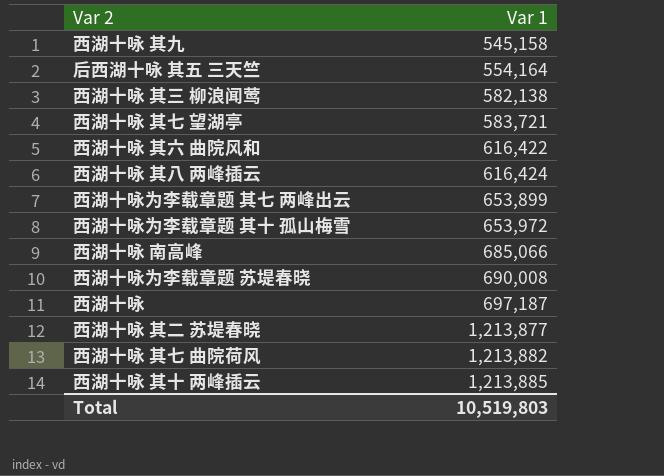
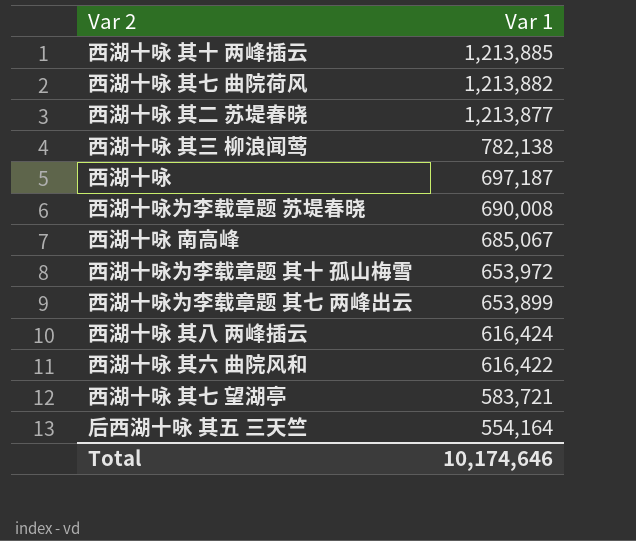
row order: Var 1 ascending -> Var 1 descending
row 西湖十咏 其九: 545,158 -> none
西湖十咏 其三 柳浪闻莺 | Var 1: 582,138 -> 782,138
西湖十咏 南高峰 | Var 1: 685,066 -> 685,067
Total | Var 1: 10,519,803 -> 10,174,646

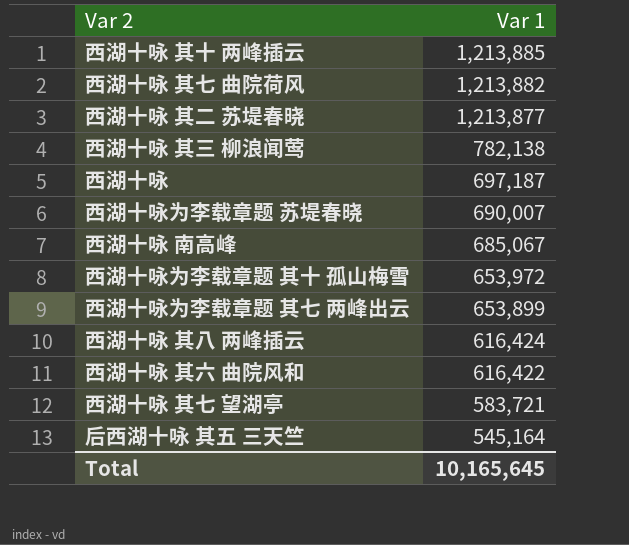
西湖十咏为李载章题 苏堤春晓 | Var 1: 690,008 -> 690,007
后西湖十咏 其五 三天竺 | Var 1: 554,164 -> 545,164
Total | Var 1: 10,174,646 -> 10,165,645

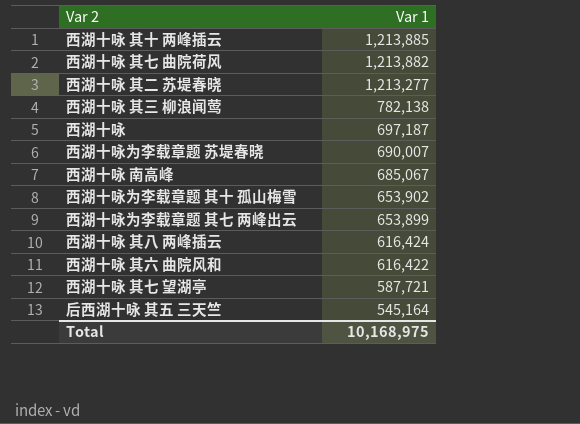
西湖十咏 其二 苏堤春晓 | Var 1: 1,213,877 -> 1,213,277
西湖十咏为李载章题 其十 孤山梅雪 | Var 1: 653,972 -> 653,902
西湖十咏 其七 望湖亭 | Var 1: 583,721 -> 587,721
Total | Var 1: 10,165,645 -> 10,168,975

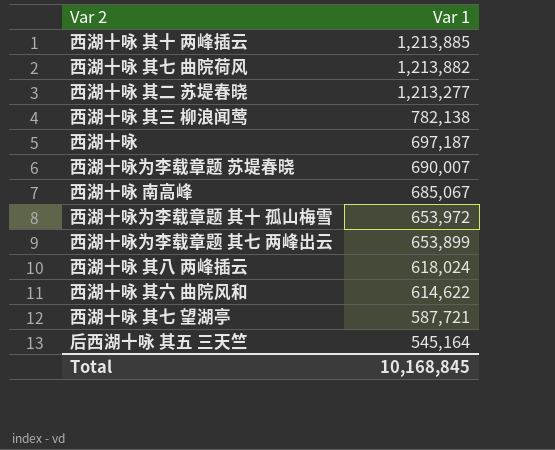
西湖十咏为李载章题 其十 孤山梅雪 | Var 1: 653,902 -> 653,972
西湖十咏 其八 两峰插云 | Var 1: 616,424 -> 618,024
西湖十咏 其六 曲院风和 | Var 1: 616,422 -> 614,622
Total | Var 1: 10,168,975 -> 10,168,845

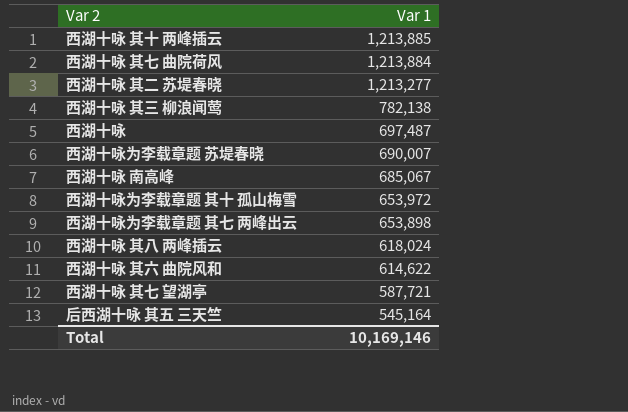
西湖十咏 其七 曲院荷风 | Var 1: 1,213,882 -> 1,213,884
西湖十咏 | Var 1: 697,187 -> 697,487
西湖十咏为李载章题 其七 两峰出云 | Var 1: 653,899 -> 653,898
Total | Var 1: 10,168,845 -> 10,169,146

